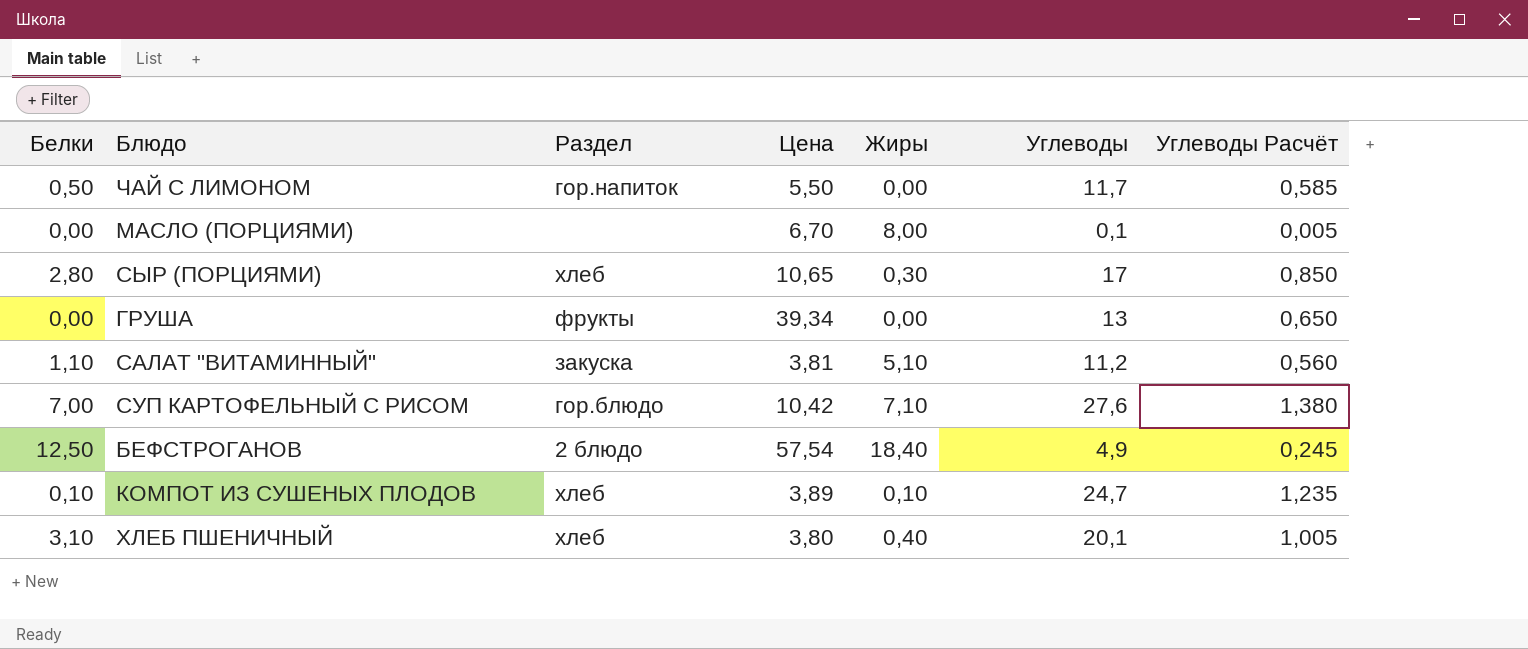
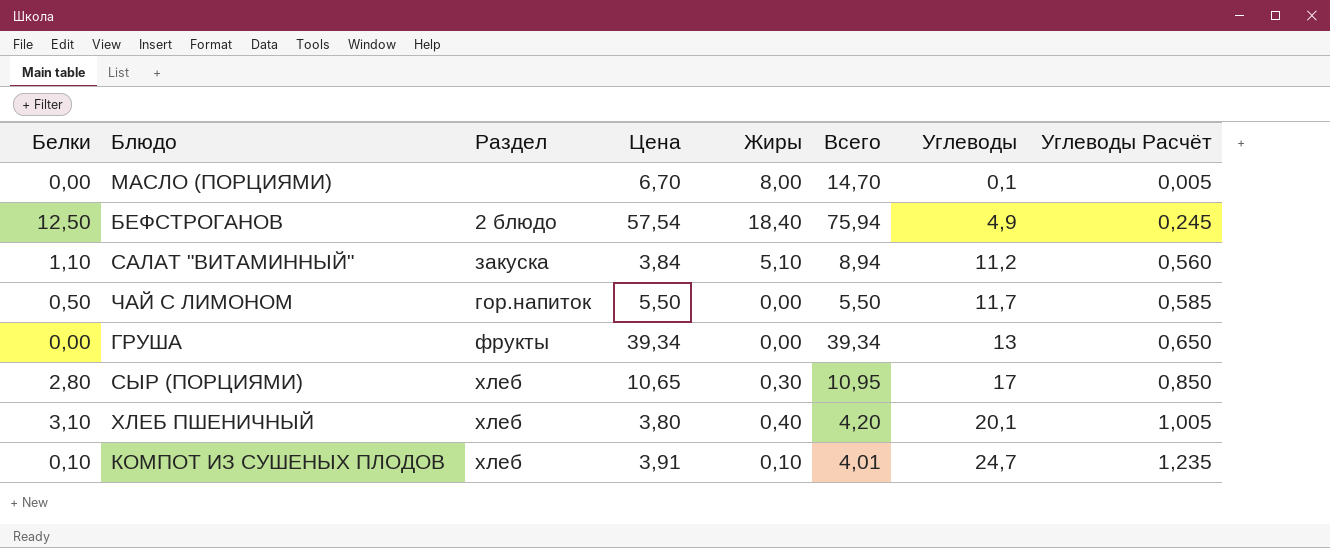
row order: none -> Углеводы ascending
column Всего | formula: none -> [Цена] + [Жиры]
row СУП КАРТОФЕЛЬНЫЙ С РИСОМ: 7,00 | гор.блюдо | 10,42 | 7,10 | 27,6 | 1,380 -> none
САЛАТ "ВИТАМИННЫЙ" | Цена: 3,81 -> 3,84
КОМПОТ ИЗ СУШЕНЫХ ПЛОДОВ | Цена: 3,89 -> 3,91

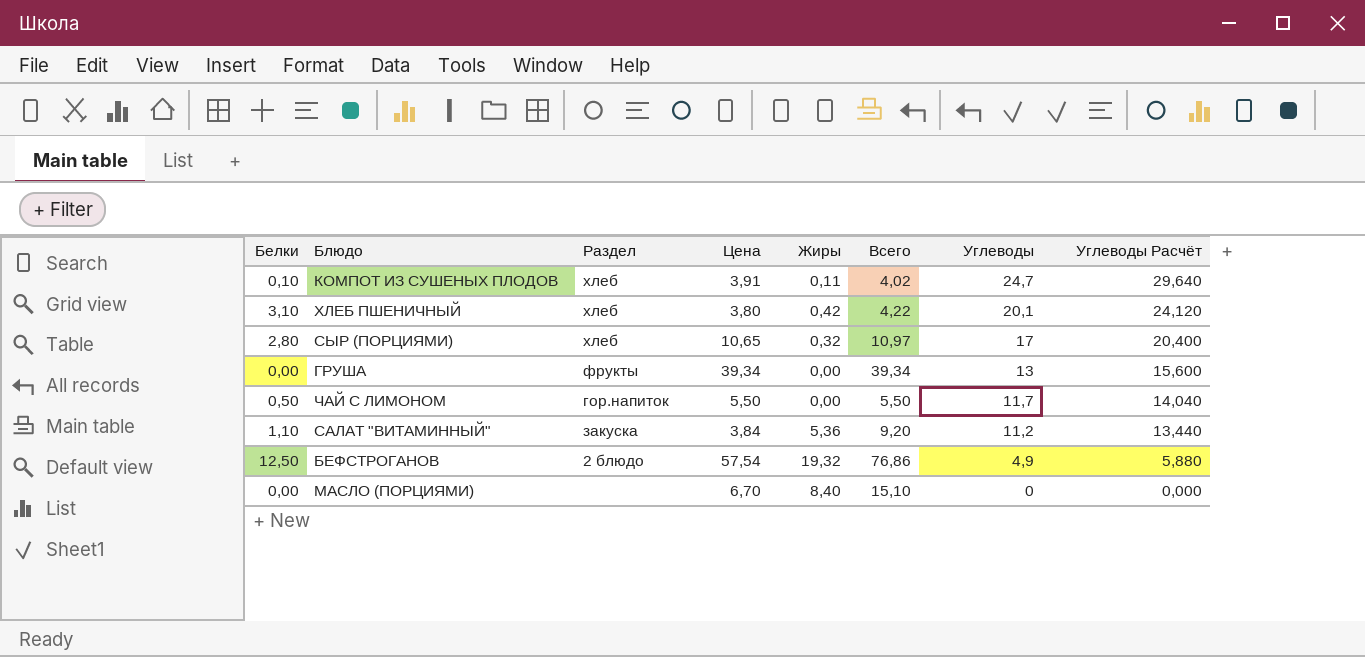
row order: Углеводы ascending -> Углеводы descending
column Углеводы Расчёт | formula: [Углеводы] * 0,05 -> [Углеводы] * 1,2
КОМПОТ ИЗ СУШЕНЫХ ПЛОДОВ | Жиры: 0,10 -> 0,11
КОМПОТ ИЗ СУШЕНЫХ ПЛОДОВ | Всего: 4,01 -> 4,02
ХЛЕБ ПШЕНИЧНЫЙ | Жиры: 0,40 -> 0,42
ХЛЕБ ПШЕНИЧНЫЙ | Всего: 4,20 -> 4,22
СЫР (ПОРЦИЯМИ) | Жиры: 0,30 -> 0,32
СЫР (ПОРЦИЯМИ) | Всего: 10,95 -> 10,97
САЛАТ "ВИТАМИННЫЙ" | Жиры: 5,10 -> 5,36
САЛАТ "ВИТАМИННЫЙ" | Всего: 8,94 -> 9,20
БЕФСТРОГАНОВ | Жиры: 18,40 -> 19,32
БЕФСТРОГАНОВ | Всего: 75,94 -> 76,86
МАСЛО (ПОРЦИЯМИ) | Жиры: 8,00 -> 8,40
МАСЛО (ПОРЦИЯМИ) | Всего: 14,70 -> 15,10
МАСЛО (ПОРЦИЯМИ) | Углеводы: 0,1 -> 0

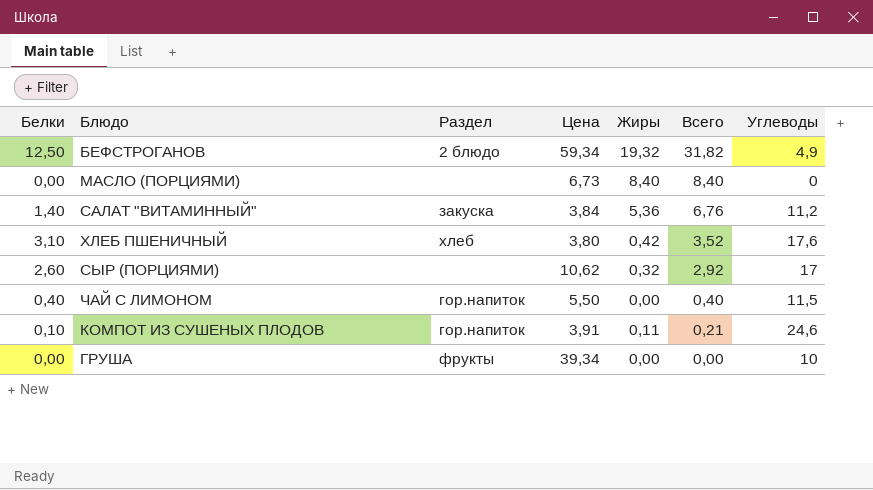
row order: Углеводы descending -> Всего descending
column Углеводы Расчёт | formula: [Углеводы] * 1,2 -> none
column Всего | formula: [Цена] + [Жиры] -> [Белки] + [Жиры]
БЕФСТРОГАНОВ | Цена: 57,54 -> 59,34
МАСЛО (ПОРЦИЯМИ) | Цена: 6,70 -> 6,73
САЛАТ "ВИТАМИННЫЙ" | Белки: 1,10 -> 1,40
ХЛЕБ ПШЕНИЧНЫЙ | Углеводы: 20,1 -> 17,6
СЫР (ПОРЦИЯМИ) | Белки: 2,80 -> 2,60
СЫР (ПОРЦИЯМИ) | Раздел: хлеб -> none
СЫР (ПОРЦИЯМИ) | Цена: 10,65 -> 10,62
ЧАЙ С ЛИМОНОМ | Белки: 0,50 -> 0,40
ЧАЙ С ЛИМОНОМ | Углеводы: 11,7 -> 11,5
КОМПОТ ИЗ СУШЕНЫХ ПЛОДОВ | Раздел: хлеб -> гор.напиток
КОМПОТ ИЗ СУШЕНЫХ ПЛОДОВ | Углеводы: 24,7 -> 24,6
ГРУША | Углеводы: 13 -> 10

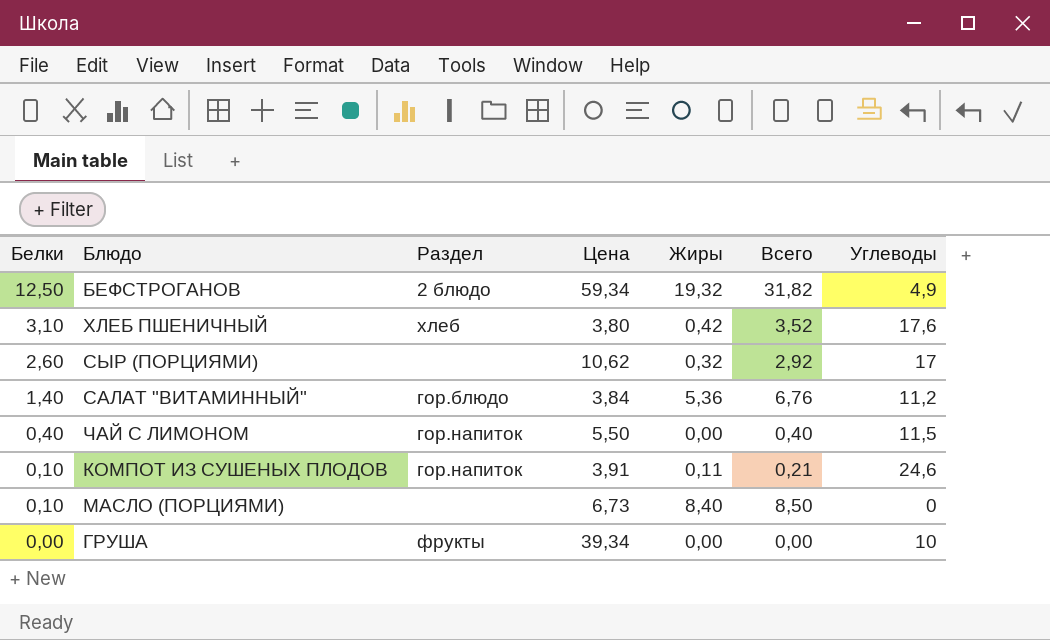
row order: Всего descending -> Белки descending
САЛАТ "ВИТАМИННЫЙ" | Раздел: закуска -> гор.блюдо
МАСЛО (ПОРЦИЯМИ) | Белки: 0,00 -> 0,10
МАСЛО (ПОРЦИЯМИ) | Всего: 8,40 -> 8,50

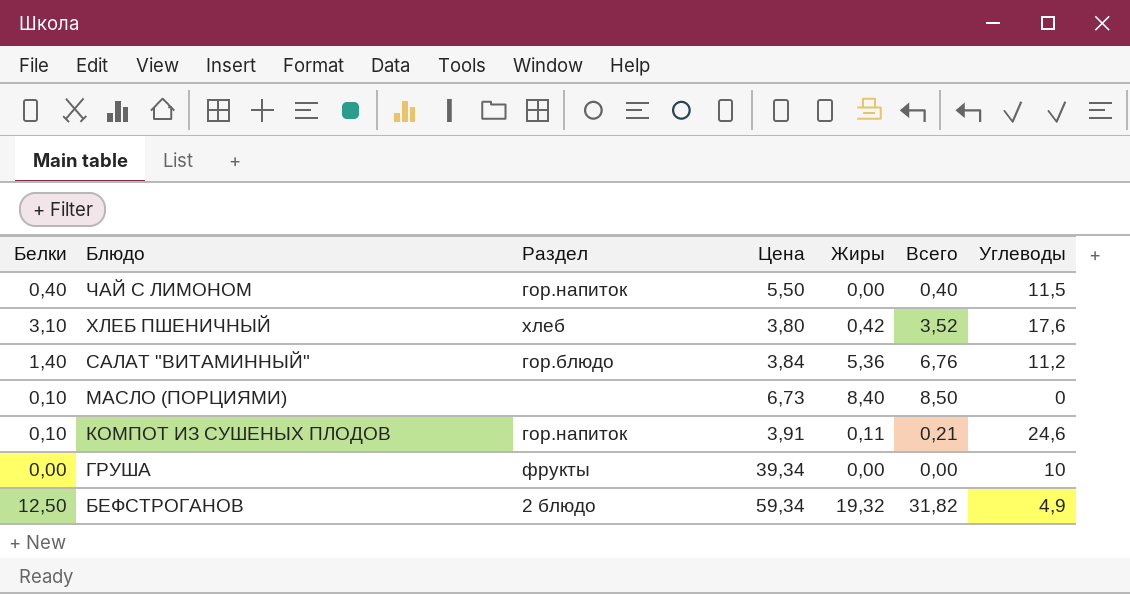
row order: Белки descending -> Блюдо descending
row СЫР (ПОРЦИЯМИ): 2,60 | none | 10,62 | 0,32 | 2,92 | 17 -> none

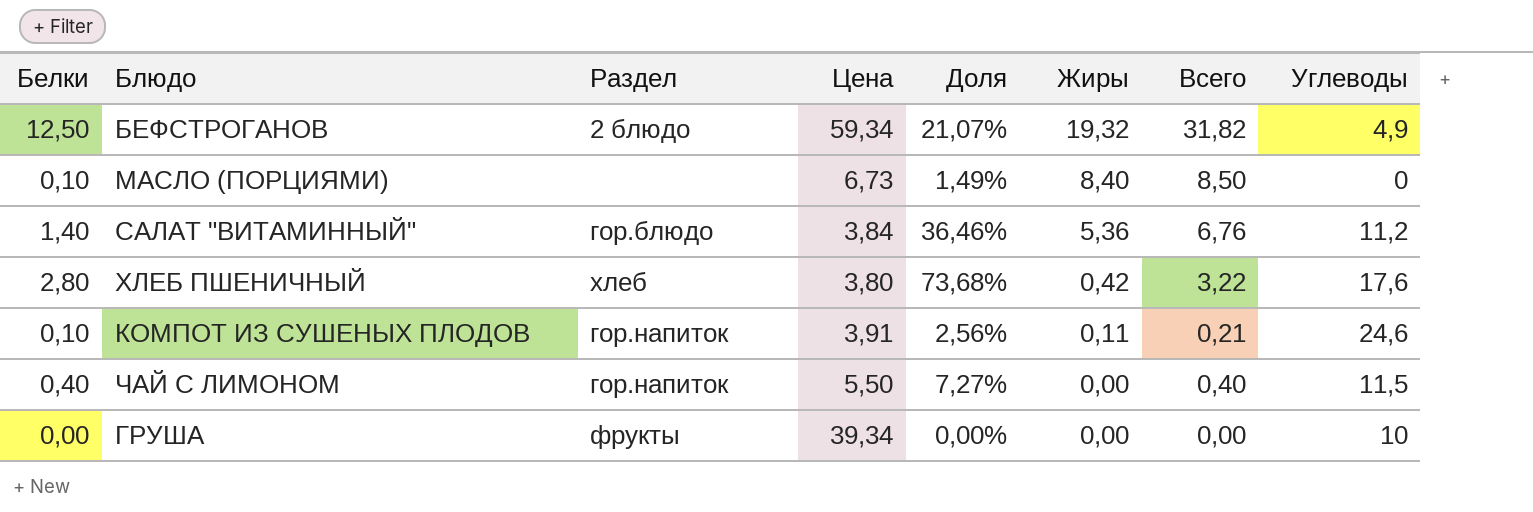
row order: Блюдо descending -> Жиры descending
column Доля | formula: none -> [Белки] / [Цена]
ХЛЕБ ПШЕНИЧНЫЙ | Белки: 3,10 -> 2,80
ХЛЕБ ПШЕНИЧНЫЙ | Всего: 3,52 -> 3,22

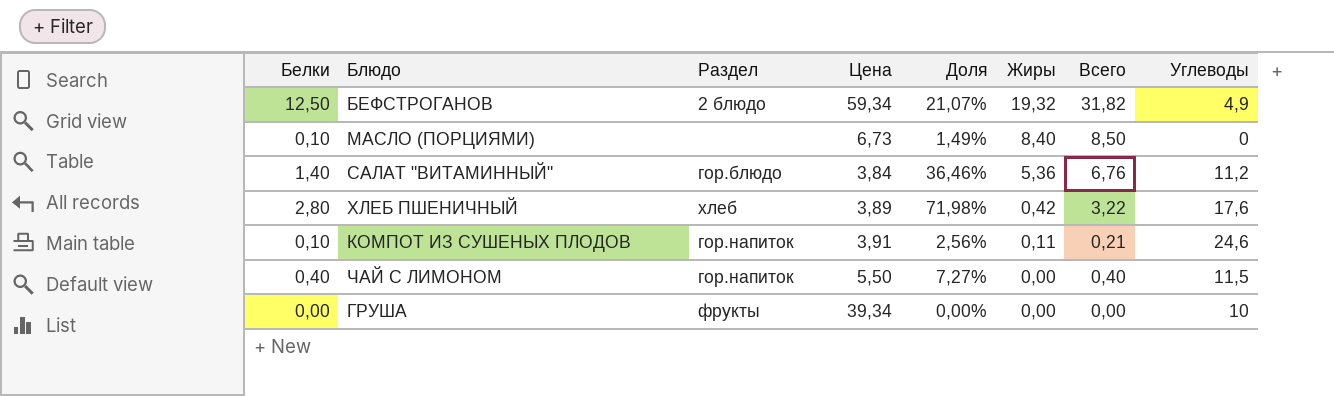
ХЛЕБ ПШЕНИЧНЫЙ | Цена: 3,80 -> 3,89
ХЛЕБ ПШЕНИЧНЫЙ | Доля: 73,68% -> 71,98%

